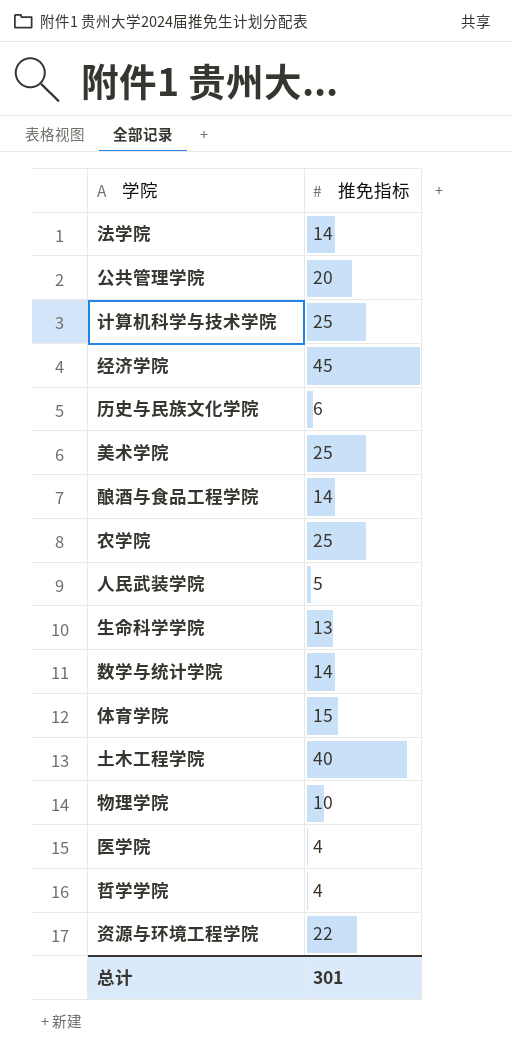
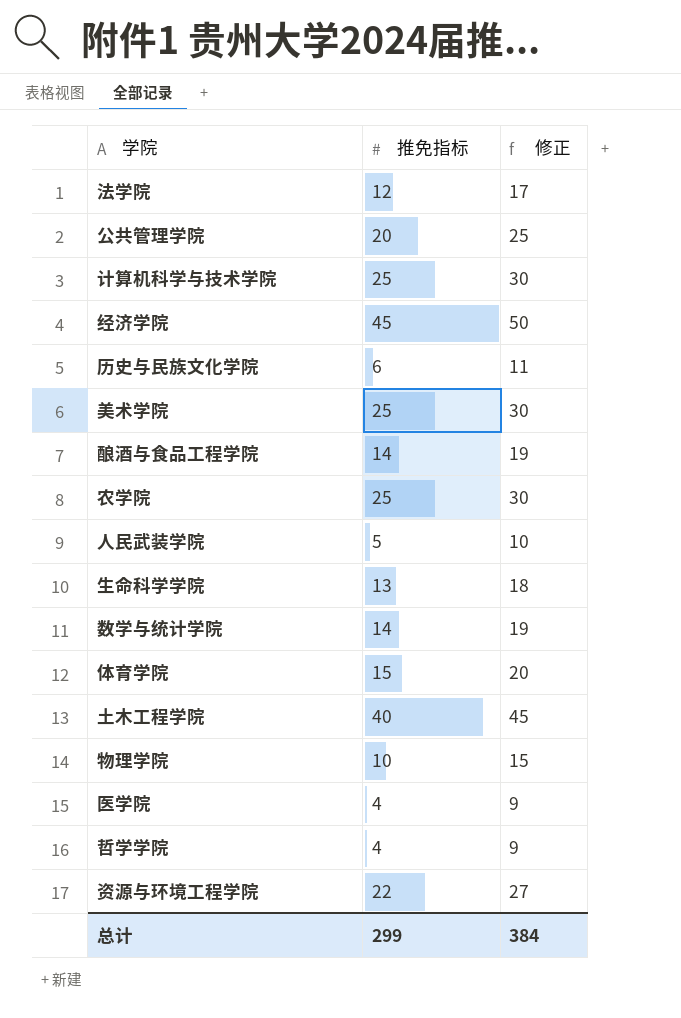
column 修正 | formula: none -> [推免指标] + 5
法学院 | 推免指标: 14 -> 12
总计 | 推免指标: 301 -> 299

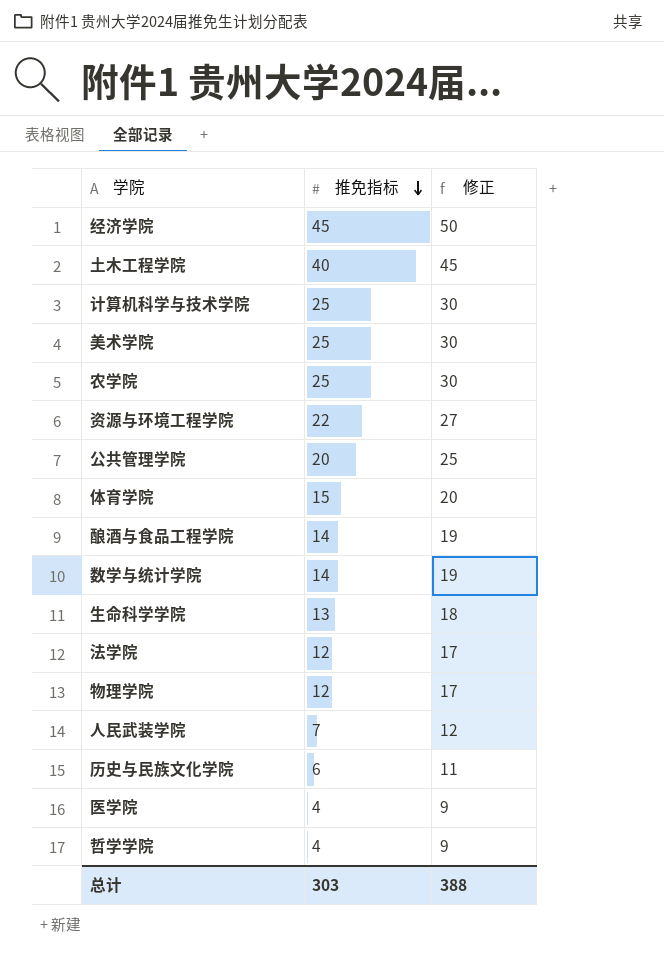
row order: none -> 推免指标 descending
物理学院 | 推免指标: 10 -> 12
物理学院 | 修正: 15 -> 17
人民武装学院 | 推免指标: 5 -> 7
人民武装学院 | 修正: 10 -> 12
总计 | 推免指标: 299 -> 303
总计 | 修正: 384 -> 388

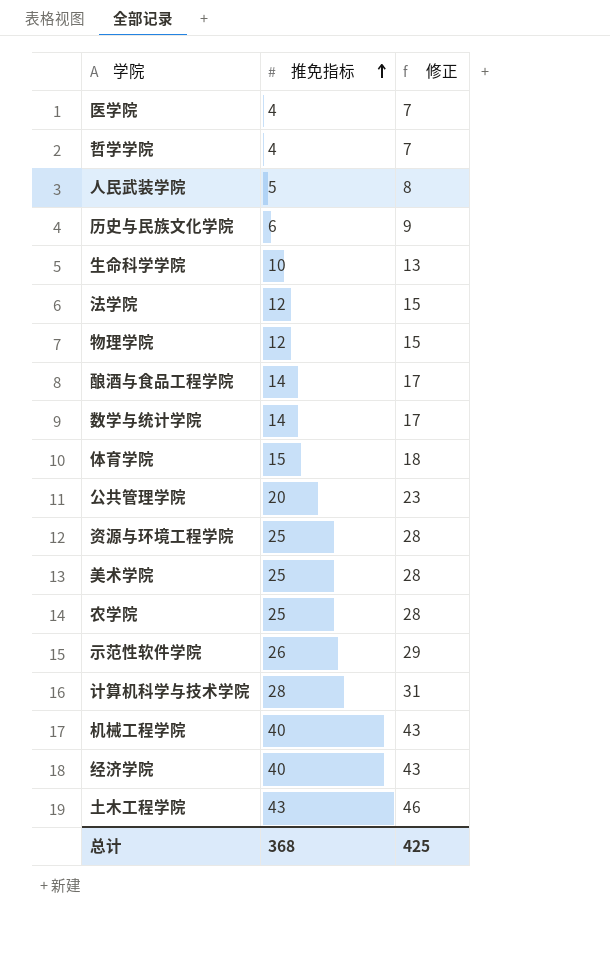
row order: 推免指标 descending -> 推免指标 ascending
column 修正 | formula: [推免指标] + 5 -> [推免指标] + 3
人民武装学院 | 推免指标: 7 -> 5
生命科学学院 | 推免指标: 13 -> 10
资源与环境工程学院 | 推免指标: 22 -> 25
row 示范性软件学院: none -> 26 | 29
计算机科学与技术学院 | 推免指标: 25 -> 28
row 机械工程学院: none -> 40 | 43
经济学院 | 推免指标: 45 -> 40
土木工程学院 | 推免指标: 40 -> 43
总计 | 推免指标: 303 -> 368
总计 | 修正: 388 -> 425

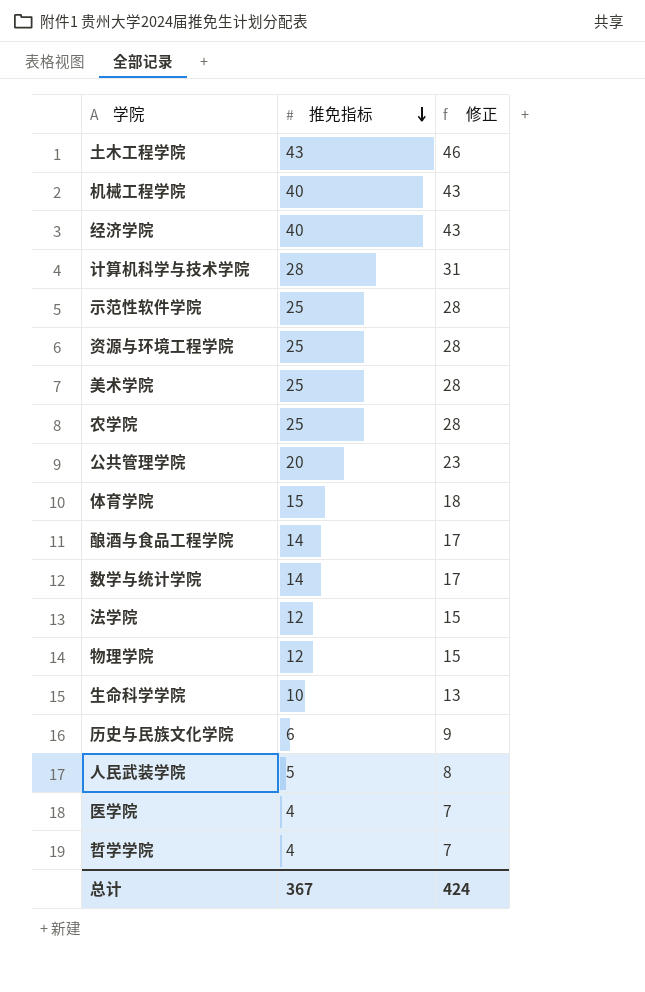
row order: 推免指标 ascending -> 推免指标 descending
示范性软件学院 | 推免指标: 26 -> 25
示范性软件学院 | 修正: 29 -> 28
总计 | 推免指标: 368 -> 367
总计 | 修正: 425 -> 424

